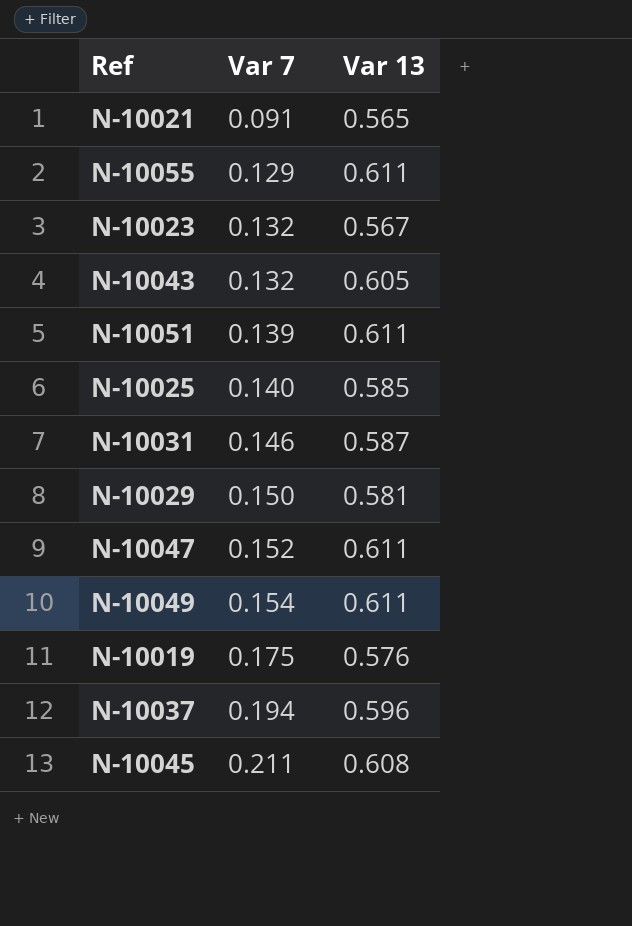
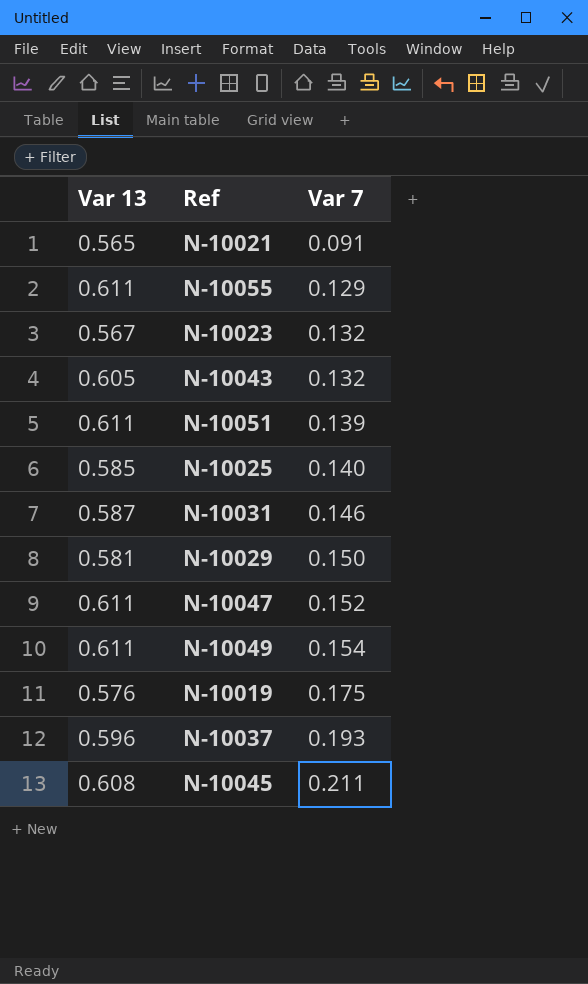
column Var 13 | position: 3 -> 1
N-10037 | Var 7: 0.194 -> 0.193

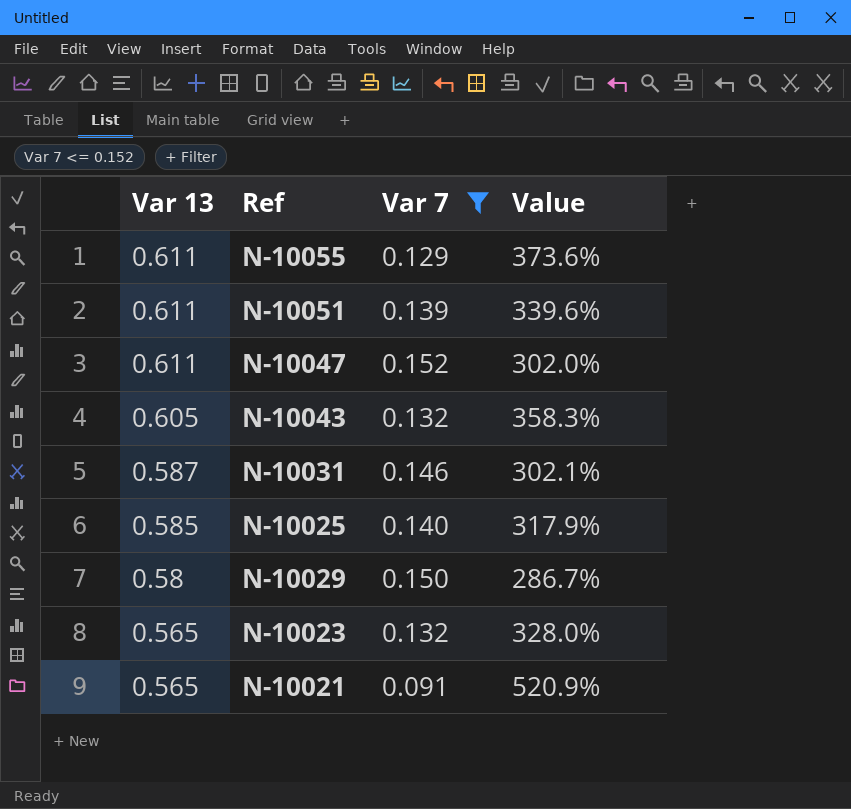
filter: none -> Var 7 <= 0.152
row order: Var 7 ascending -> Var 13 descending
column Value | formula: none -> ([Var 13] - [Var 7]) / [Var 7]
N-10029 | Var 13: 0.581 -> 0.58
N-10023 | Var 13: 0.567 -> 0.565

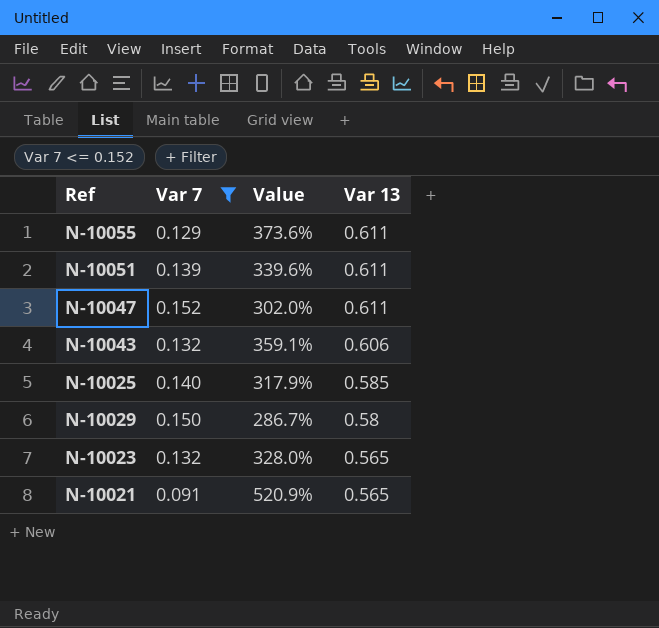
column Var 13 | position: 1 -> 4
row N-10031: 0.587 | 0.146 | 302.1% -> none
N-10043 | Value: 358.3% -> 359.1%
N-10043 | Var 13: 0.605 -> 0.606

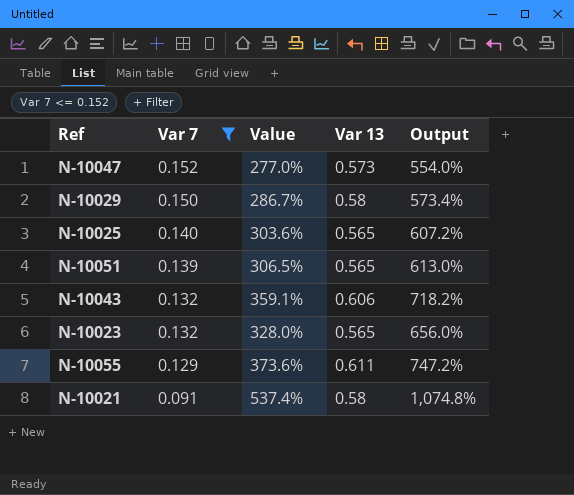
row order: Var 13 descending -> Var 7 descending
column Output | formula: none -> [Value] * 2
N-10047 | Value: 302.0% -> 277.0%
N-10047 | Var 13: 0.611 -> 0.573
N-10025 | Value: 317.9% -> 303.6%
N-10025 | Var 13: 0.585 -> 0.565
N-10051 | Value: 339.6% -> 306.5%
N-10051 | Var 13: 0.611 -> 0.565
N-10021 | Value: 520.9% -> 537.4%
N-10021 | Var 13: 0.565 -> 0.58

